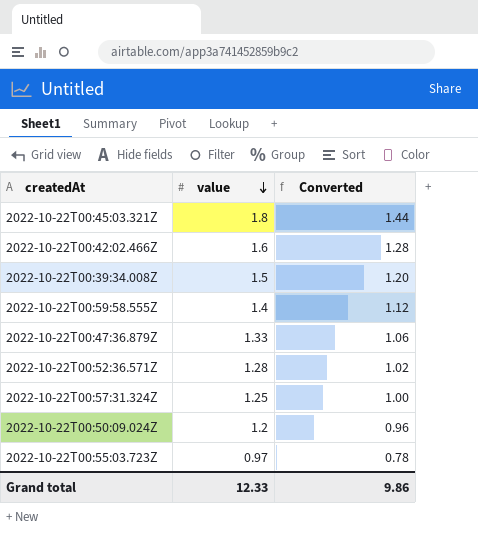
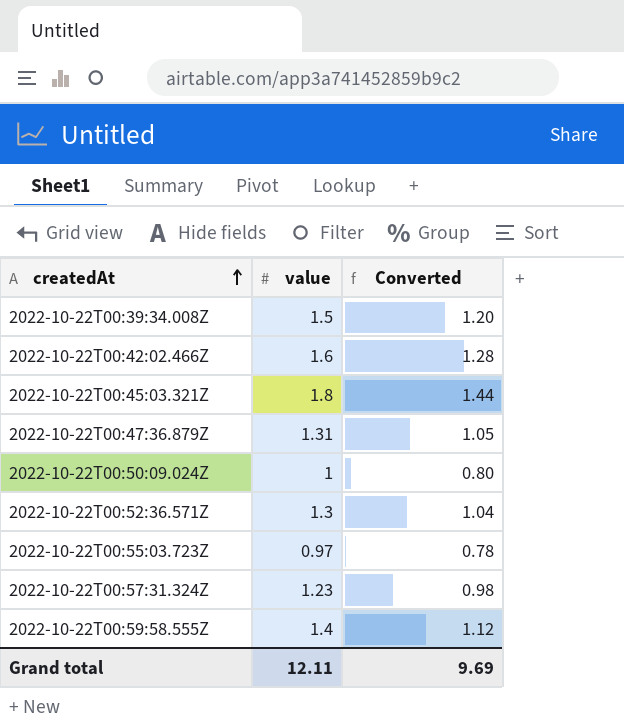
row order: value descending -> createdAt ascending
2022-10-22T00:47:36.879Z | value: 1.33 -> 1.31
2022-10-22T00:47:36.879Z | Converted: 1.06 -> 1.05
2022-10-22T00:50:09.024Z | value: 1.2 -> 1
2022-10-22T00:50:09.024Z | Converted: 0.96 -> 0.80
2022-10-22T00:52:36.571Z | value: 1.28 -> 1.3
2022-10-22T00:52:36.571Z | Converted: 1.02 -> 1.04
2022-10-22T00:57:31.324Z | value: 1.25 -> 1.23
2022-10-22T00:57:31.324Z | Converted: 1.00 -> 0.98
Grand total | value: 12.33 -> 12.11
Grand total | Converted: 9.86 -> 9.69

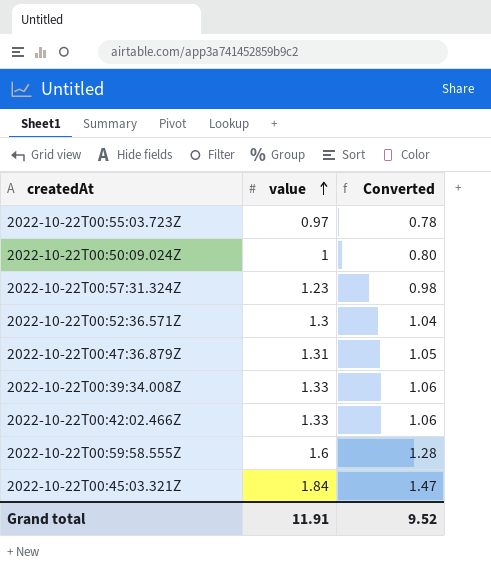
row order: createdAt ascending -> value ascending
2022-10-22T00:39:34.008Z | value: 1.5 -> 1.33
2022-10-22T00:39:34.008Z | Converted: 1.20 -> 1.06
2022-10-22T00:42:02.466Z | value: 1.6 -> 1.33
2022-10-22T00:42:02.466Z | Converted: 1.28 -> 1.06
2022-10-22T00:59:58.555Z | value: 1.4 -> 1.6
2022-10-22T00:59:58.555Z | Converted: 1.12 -> 1.28
2022-10-22T00:45:03.321Z | value: 1.8 -> 1.84
2022-10-22T00:45:03.321Z | Converted: 1.44 -> 1.47
Grand total | value: 12.11 -> 11.91
Grand total | Converted: 9.69 -> 9.52

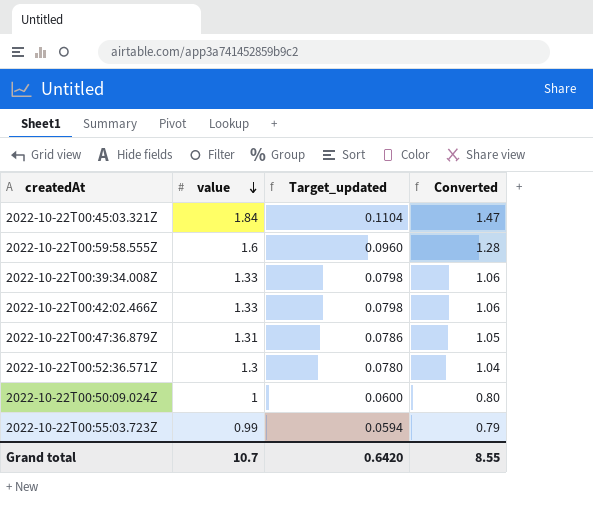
row order: value ascending -> value descending
column Target_updated | formula: none -> [value] * 0.06
row 2022-10-22T00:57:31.324Z: 1.23 | 0.98 -> none
2022-10-22T00:55:03.723Z | value: 0.97 -> 0.99
2022-10-22T00:55:03.723Z | Converted: 0.78 -> 0.79
Grand total | value: 11.91 -> 10.7
Grand total | Converted: 9.52 -> 8.55

